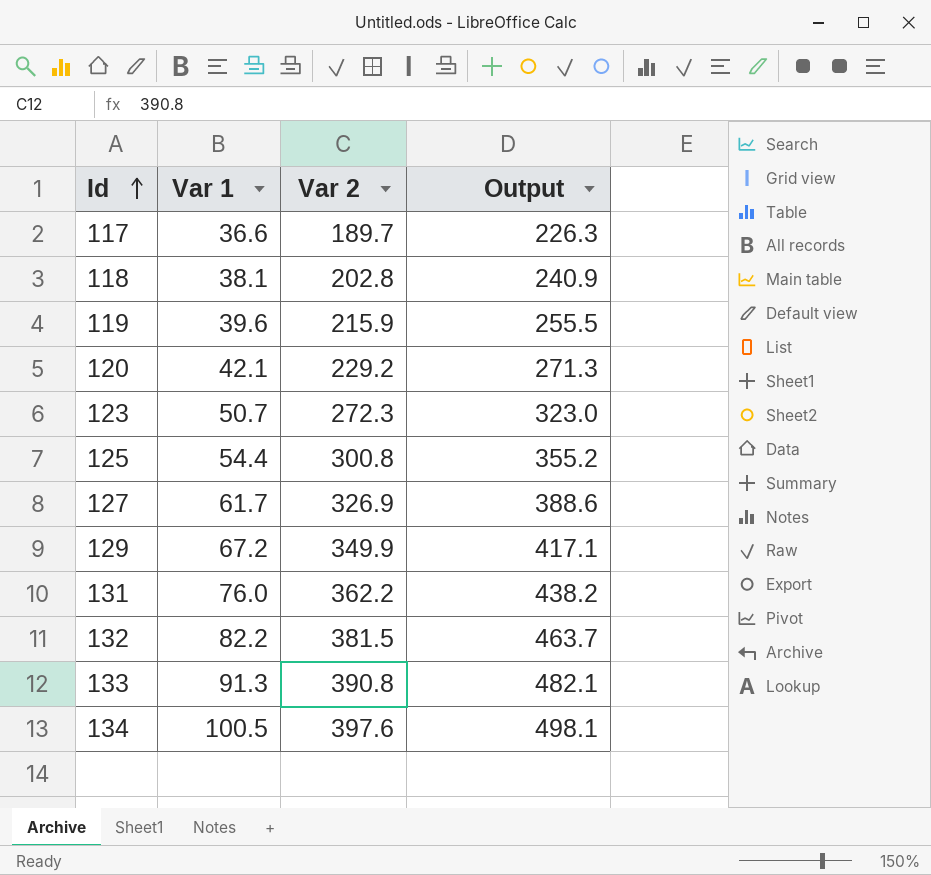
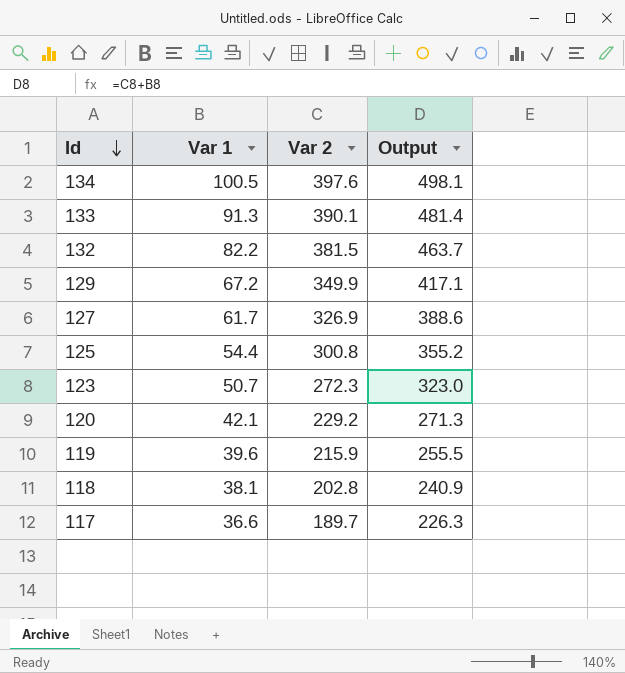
row order: Id ascending -> Id descending
row 131: 76.0 | 362.2 | 438.2 -> none
133 | Var 2: 390.8 -> 390.1
133 | Output: 482.1 -> 481.4

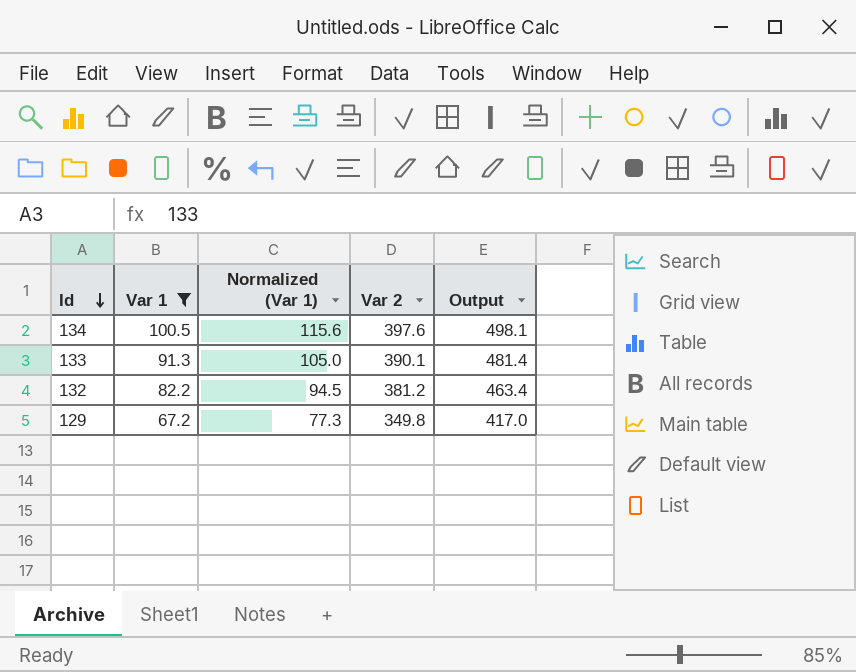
filter: none -> Var 1 >= 67.2
column Normalized (Var 1) | formula: none -> [Var 1] * 1.15
132 | Var 2: 381.5 -> 381.2
132 | Output: 463.7 -> 463.4
129 | Var 2: 349.9 -> 349.8
129 | Output: 417.1 -> 417.0

